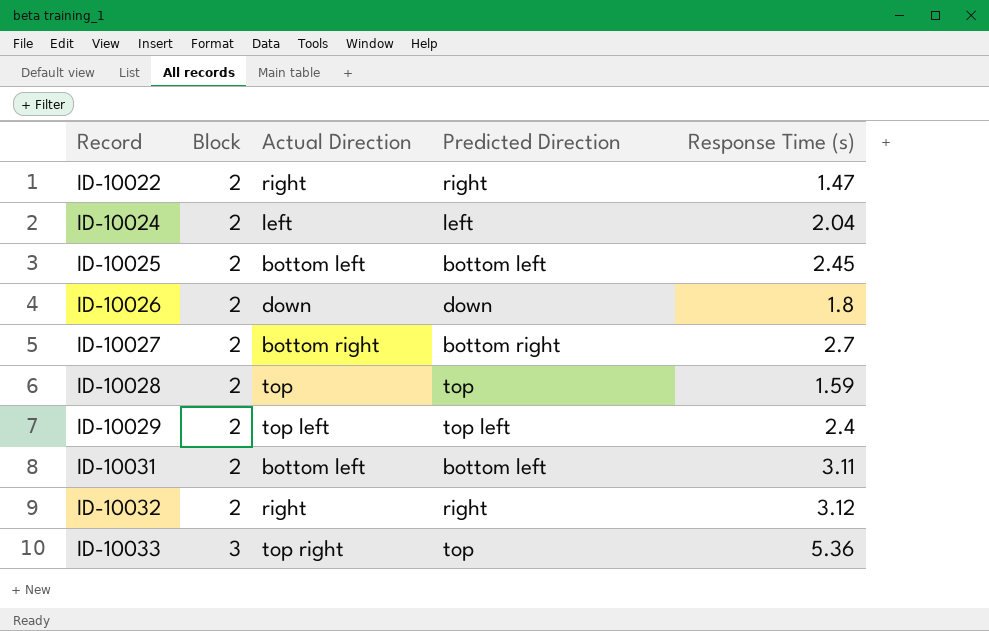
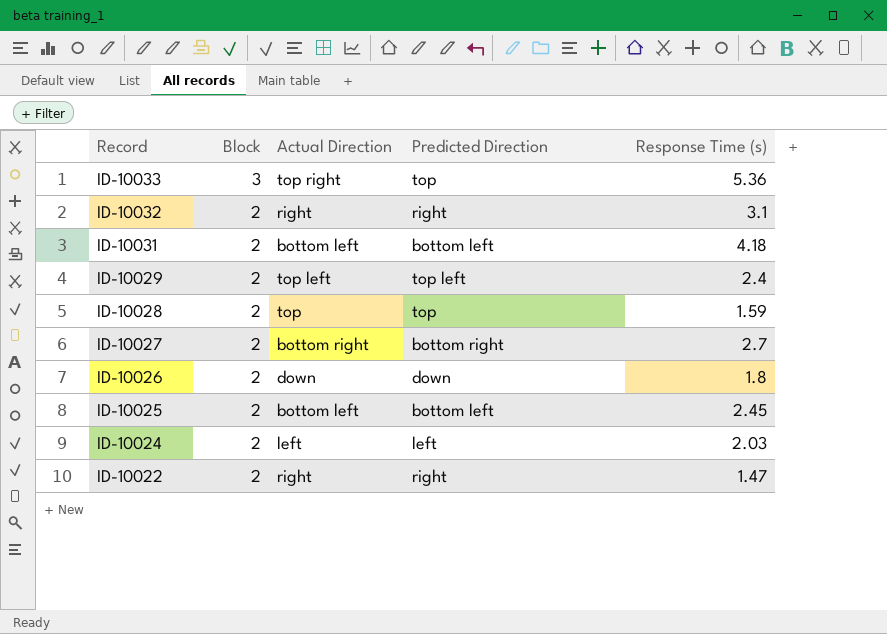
row order: Record ascending -> Record descending
ID-10032 | Response Time (s): 3.12 -> 3.1
ID-10031 | Response Time (s): 3.11 -> 4.18
ID-10024 | Response Time (s): 2.04 -> 2.03

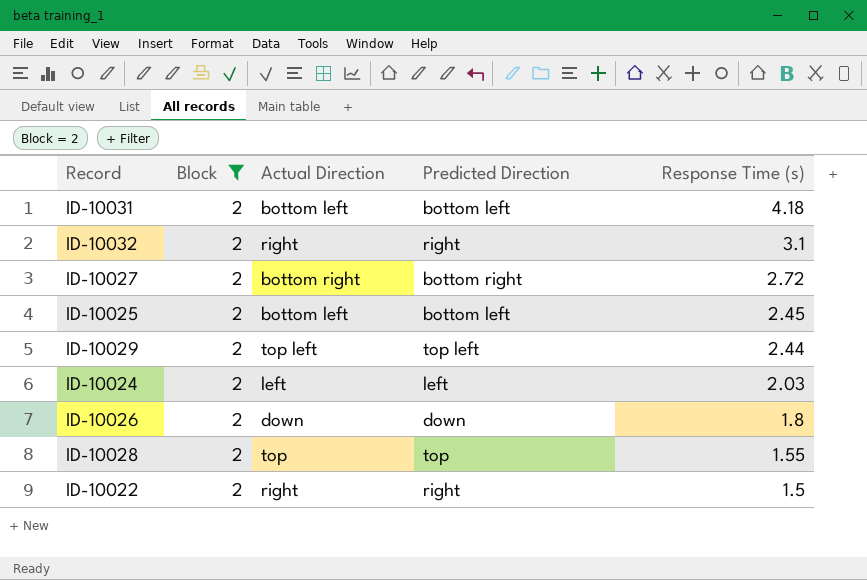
filter: none -> Block = 2
row order: Record descending -> Response Time (s) descending
ID-10027 | Response Time (s): 2.7 -> 2.72
ID-10029 | Response Time (s): 2.4 -> 2.44
ID-10028 | Response Time (s): 1.59 -> 1.55
ID-10022 | Response Time (s): 1.47 -> 1.5

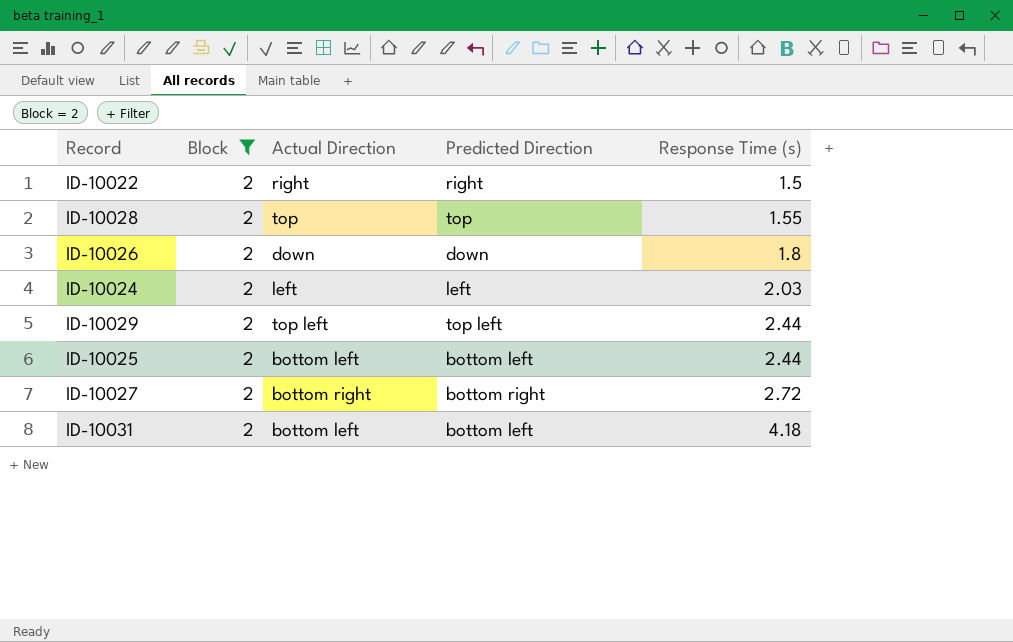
row order: Response Time (s) descending -> Response Time (s) ascending
row ID-10032: 2 | right | right | 3.1 -> none
ID-10025 | Response Time (s): 2.45 -> 2.44

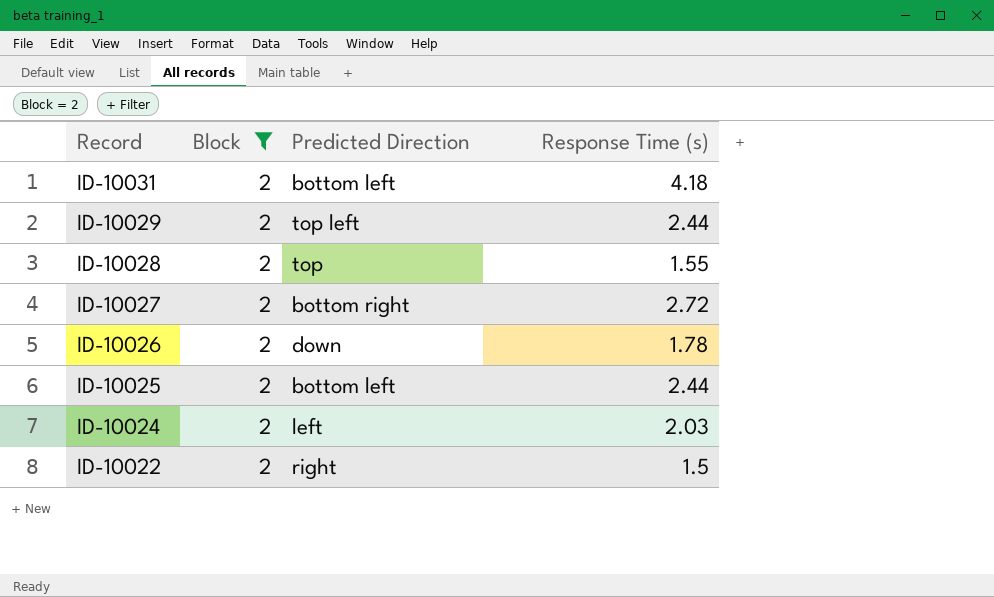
row order: Response Time (s) ascending -> Record descending
column Actual Direction | position: 3 -> none
ID-10026 | Response Time (s): 1.8 -> 1.78

